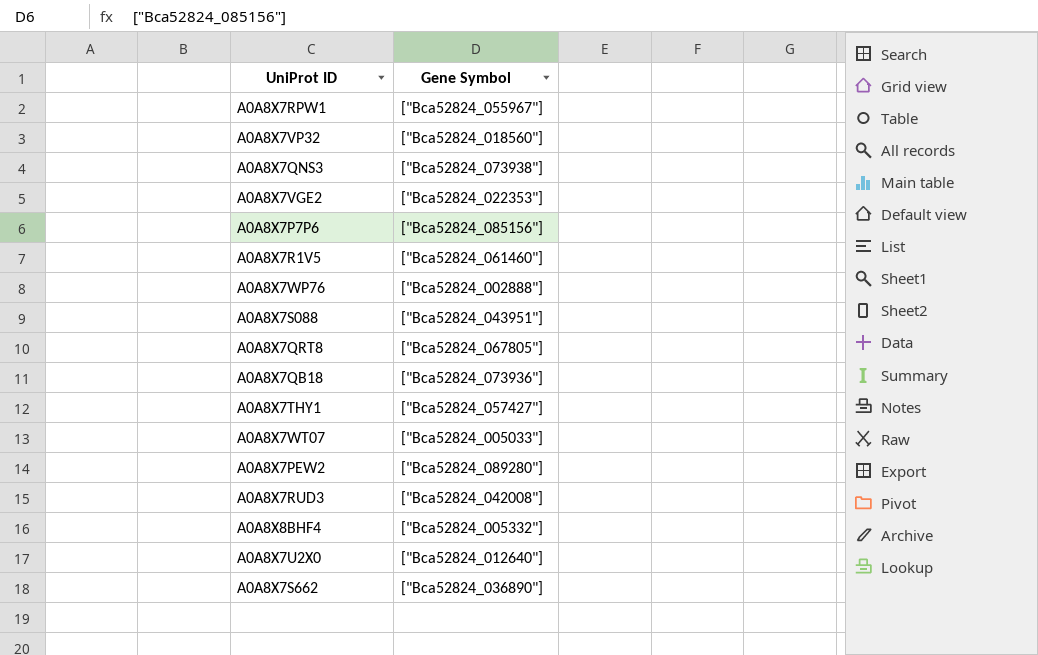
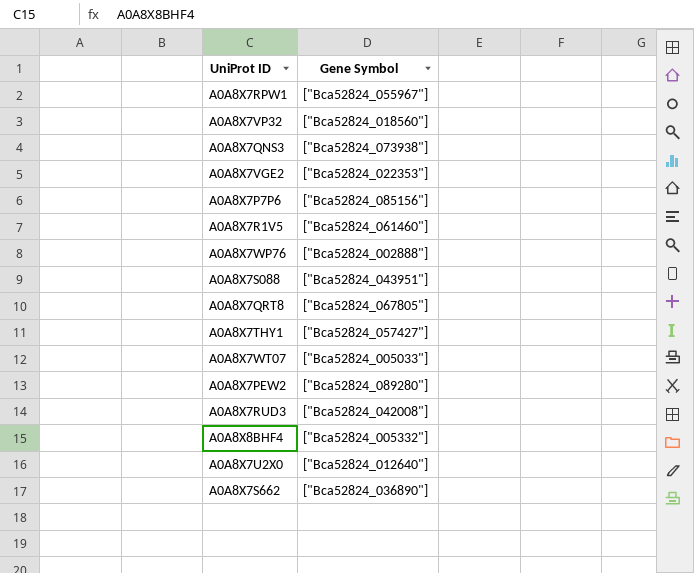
row A0A8X7QB18: ["Bca52824_073936"] -> none

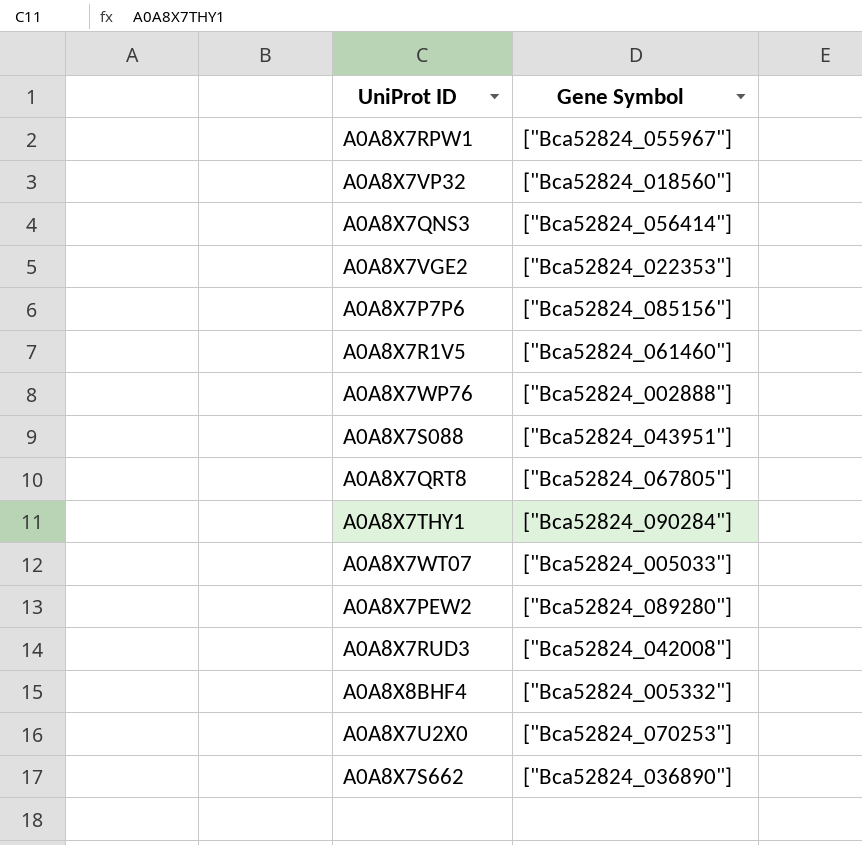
A0A8X7QNS3 | Gene Symbol: ["Bca52824_073938"] -> ["Bca52824_056414"]
A0A8X7THY1 | Gene Symbol: ["Bca52824_057427"] -> ["Bca52824_090284"]
A0A8X7U2X0 | Gene Symbol: ["Bca52824_012640"] -> ["Bca52824_070253"]

